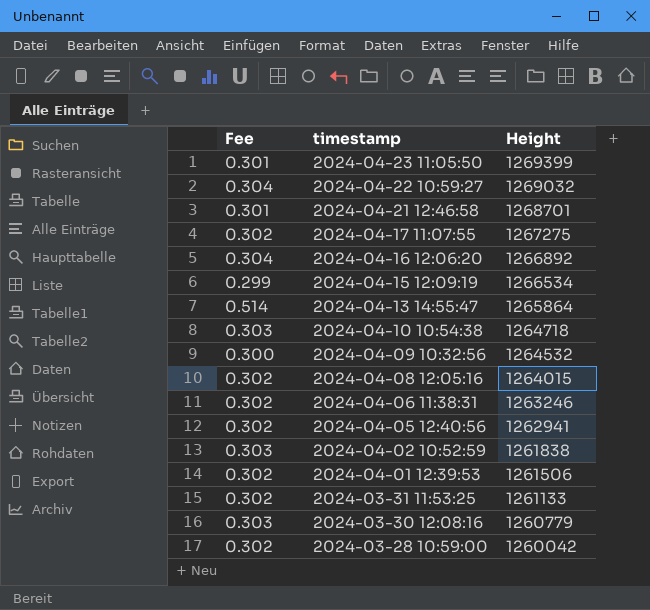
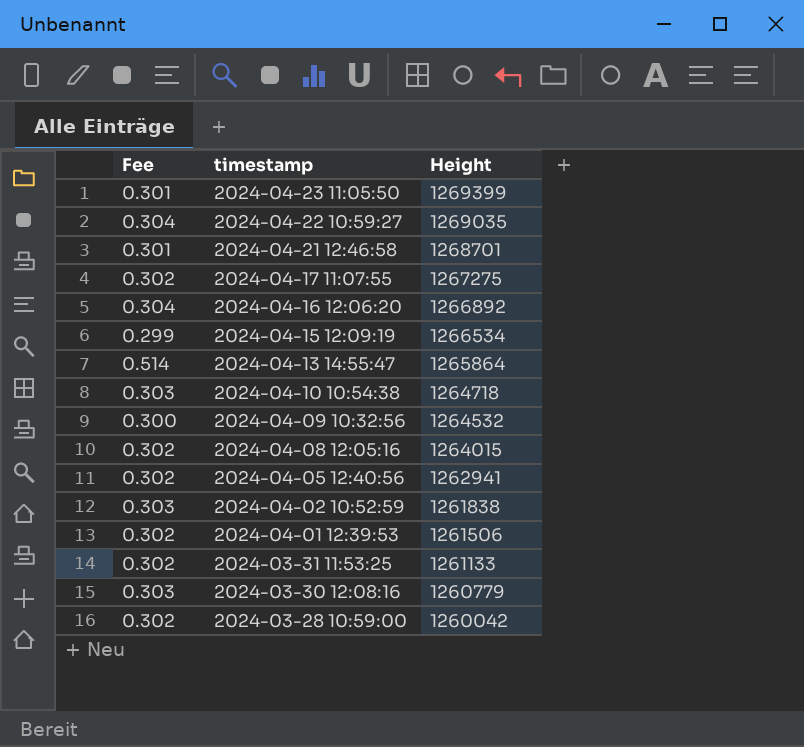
row 2024-04-06 11:38:31: 0.302 | 1263246 -> none
2024-04-22 10:59:27 | Height: 1269032 -> 1269035

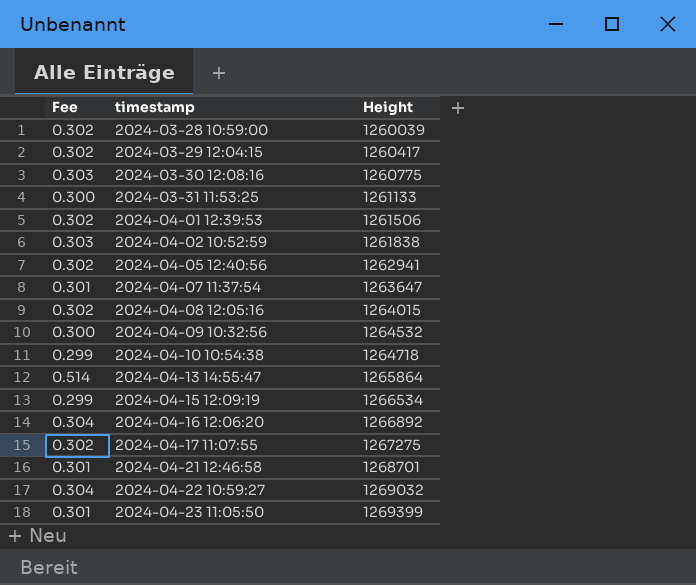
row order: timestamp descending -> timestamp ascending
2024-03-28 10:59:00 | Height: 1260042 -> 1260039
row 2024-03-29 12:04:15: none -> 0.302 | 1260417
2024-03-30 12:08:16 | Height: 1260779 -> 1260775
2024-03-31 11:53:25 | Fee: 0.302 -> 0.300
row 2024-04-07 11:37:54: none -> 0.301 | 1263647
2024-04-10 10:54:38 | Fee: 0.303 -> 0.299
2024-04-22 10:59:27 | Height: 1269035 -> 1269032

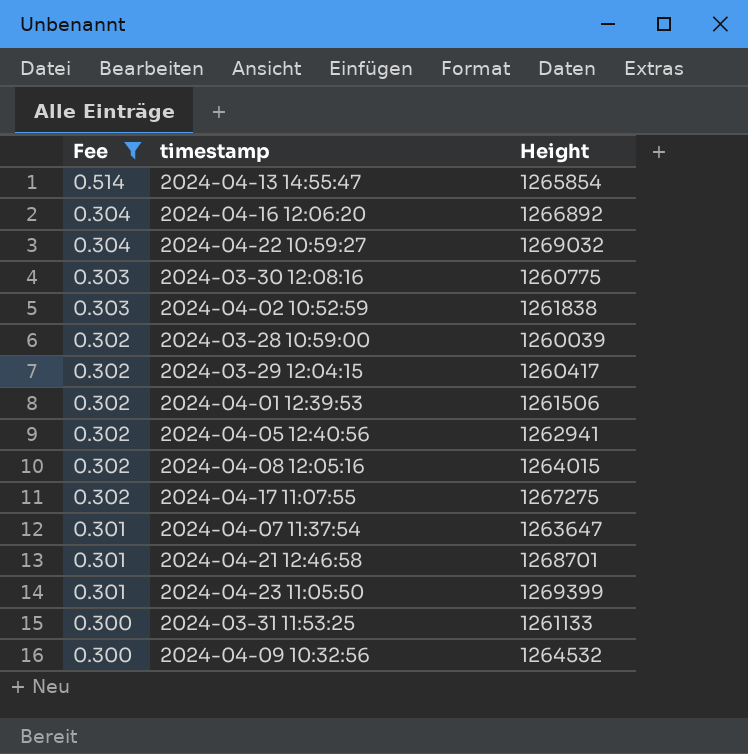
filter: none -> Fee != 0.299
row order: timestamp ascending -> Fee descending
2024-04-13 14:55:47 | Height: 1265864 -> 1265854

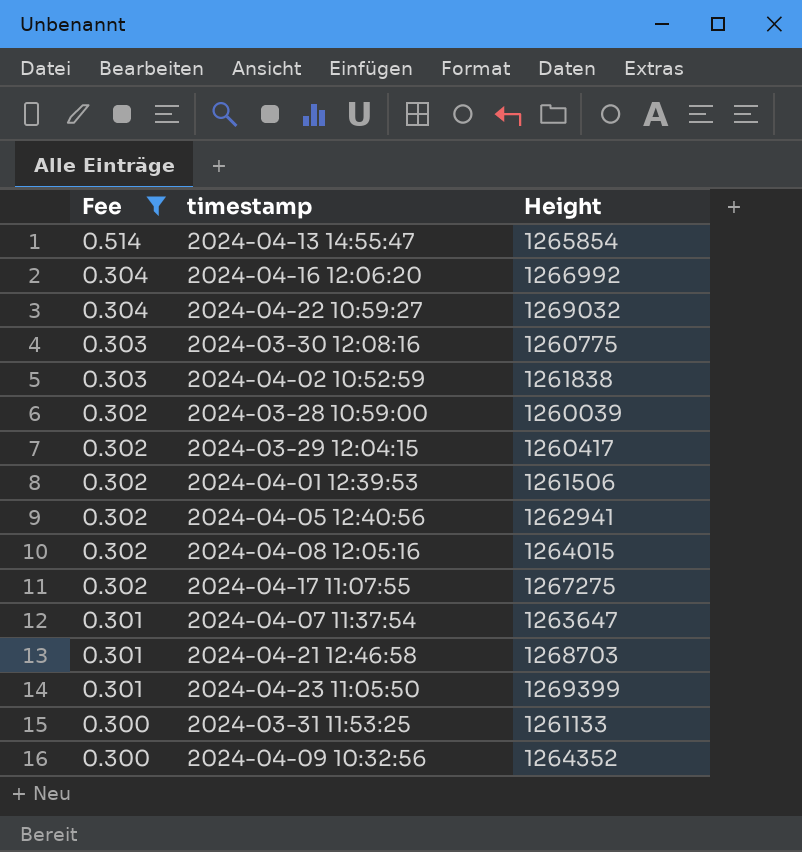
2024-04-16 12:06:20 | Height: 1266892 -> 1266992
2024-04-21 12:46:58 | Height: 1268701 -> 1268703
2024-04-09 10:32:56 | Height: 1264532 -> 1264352

